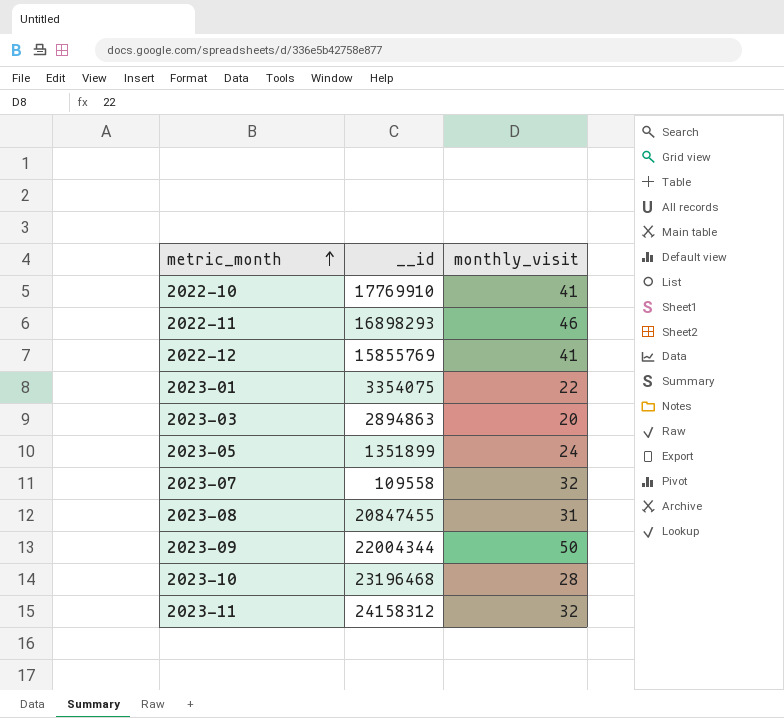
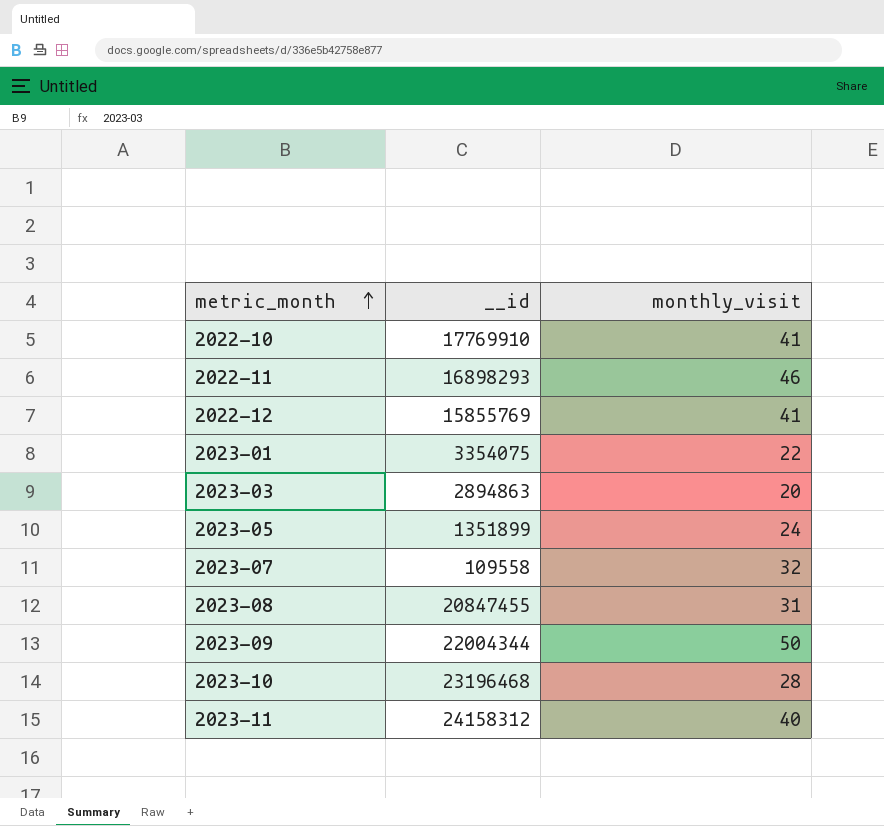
2023-11 | monthly_visit: 32 -> 40

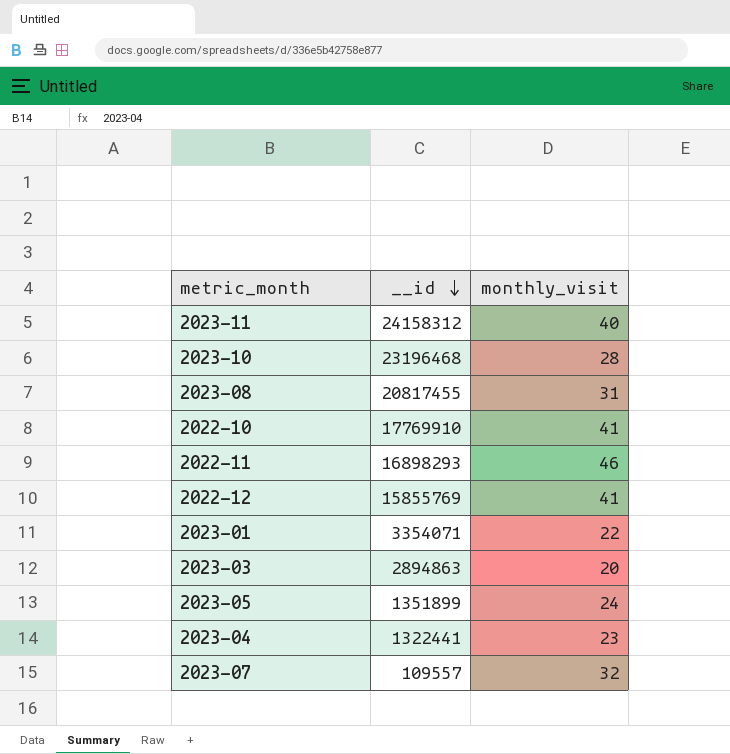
row order: metric_month ascending -> __id descending
row 2023-09: 22004344 | 50 -> none
2023-08 | __id: 20847455 -> 20817455
2023-01 | __id: 3354075 -> 3354071
row 2023-04: none -> 1322441 | 23
2023-07 | __id: 109558 -> 109557

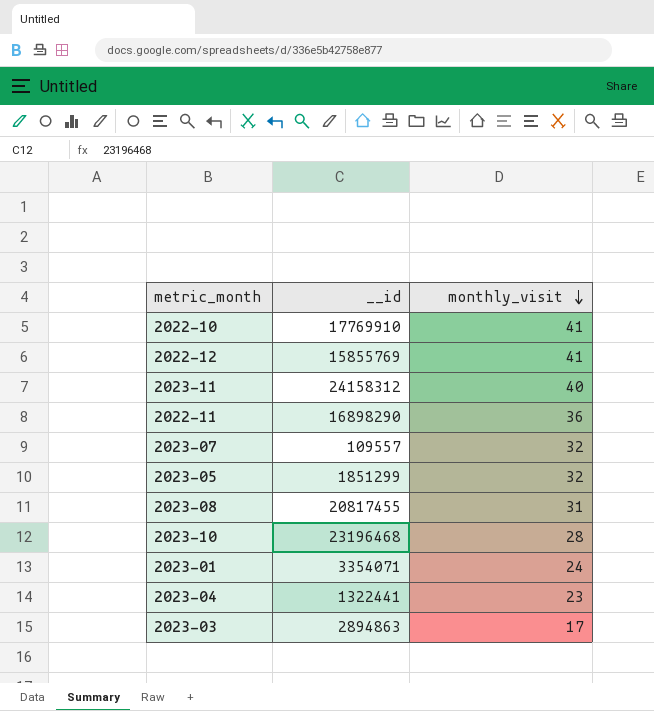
row order: __id descending -> monthly_visit descending
2022-11 | __id: 16898293 -> 16898290
2022-11 | monthly_visit: 46 -> 36
2023-05 | __id: 1351899 -> 1851299
2023-05 | monthly_visit: 24 -> 32
2023-01 | monthly_visit: 22 -> 24
2023-03 | monthly_visit: 20 -> 17

